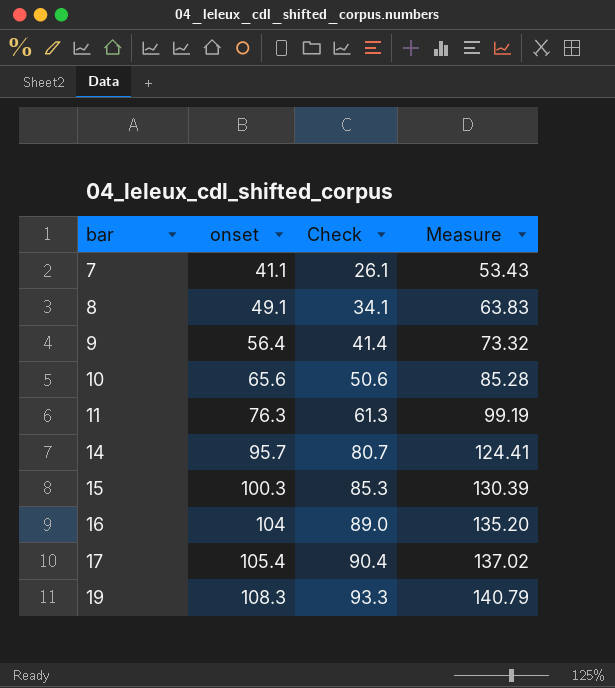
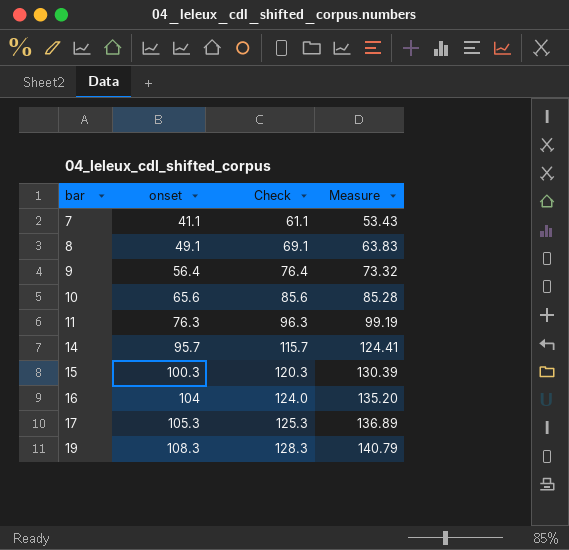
column Check | formula: [onset] - 15 -> [onset] + 20
17 | onset: 105.4 -> 105.3
17 | Measure: 137.02 -> 136.89

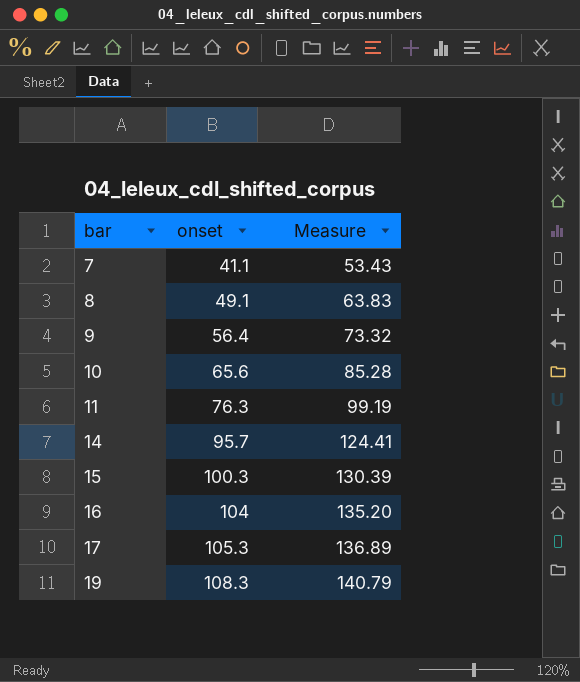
column Check | formula: [onset] + 20 -> none

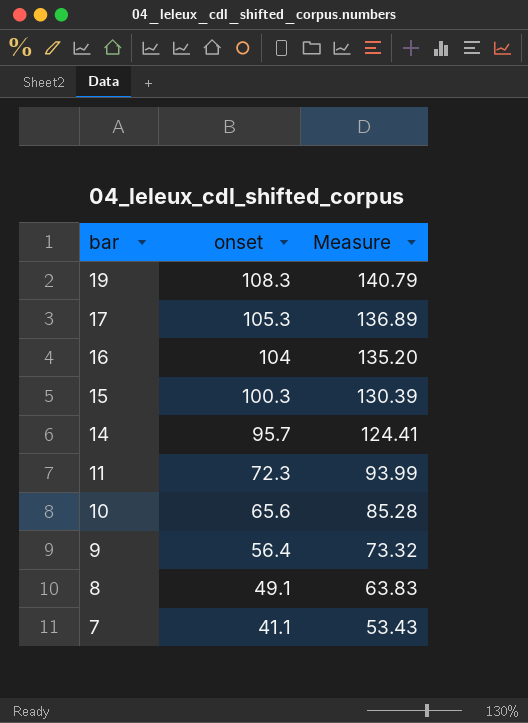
row order: bar ascending -> bar descending
11 | onset: 76.3 -> 72.3
11 | Measure: 99.19 -> 93.99

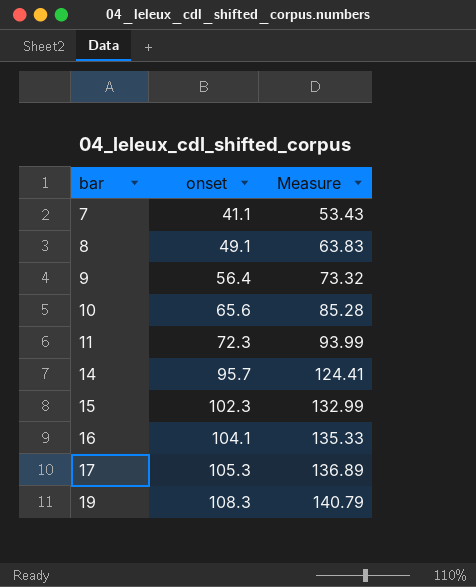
row order: bar descending -> bar ascending
15 | onset: 100.3 -> 102.3
15 | Measure: 130.39 -> 132.99
16 | onset: 104 -> 104.1
16 | Measure: 135.20 -> 135.33

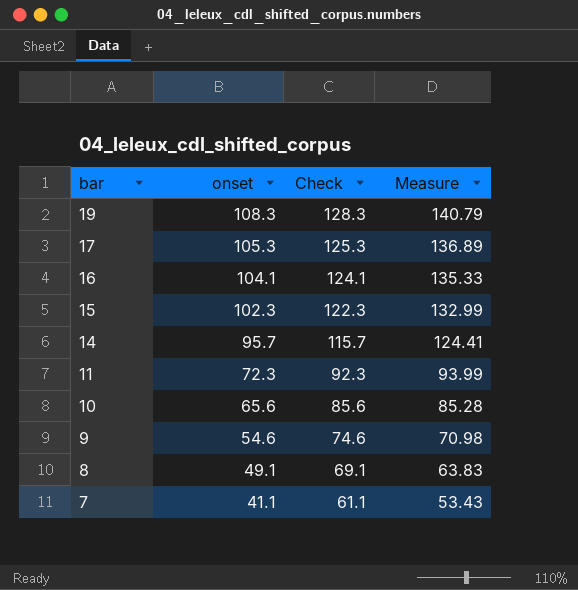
row order: bar ascending -> bar descending
column Check | formula: none -> [onset] + 20
9 | onset: 56.4 -> 54.6
9 | Measure: 73.32 -> 70.98

